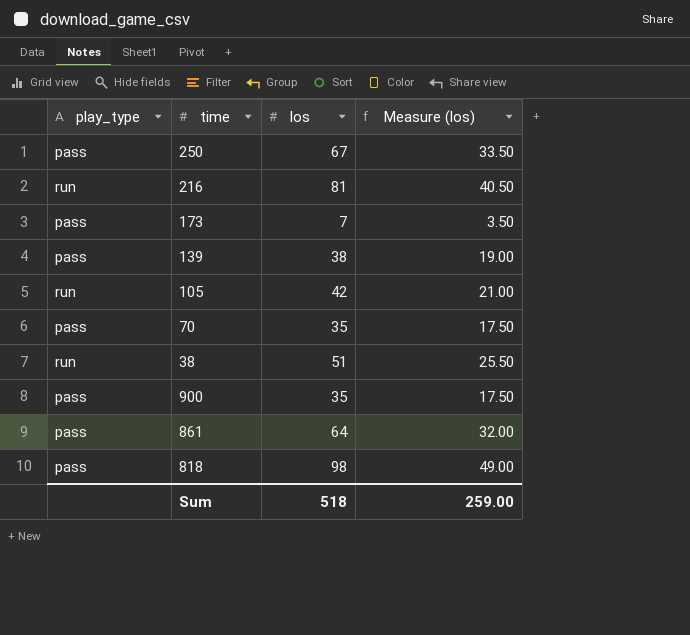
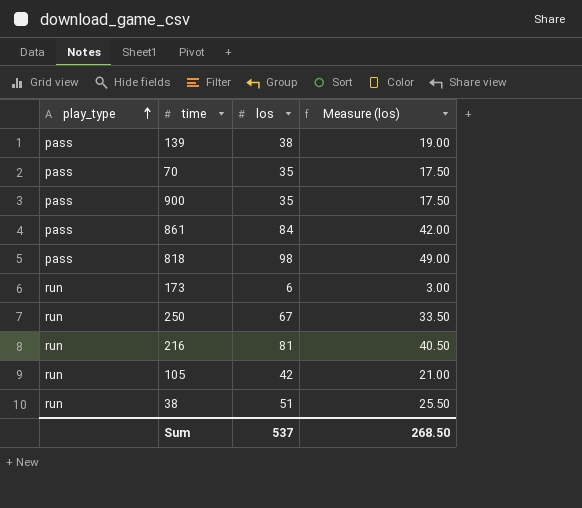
row order: none -> play_type ascending
861 | los: 64 -> 84
861 | Measure (los): 32.00 -> 42.00
173 | play_type: pass -> run
173 | los: 7 -> 6
173 | Measure (los): 3.50 -> 3.00
250 | play_type: pass -> run
Sum | los: 518 -> 537
Sum | Measure (los): 259.00 -> 268.50

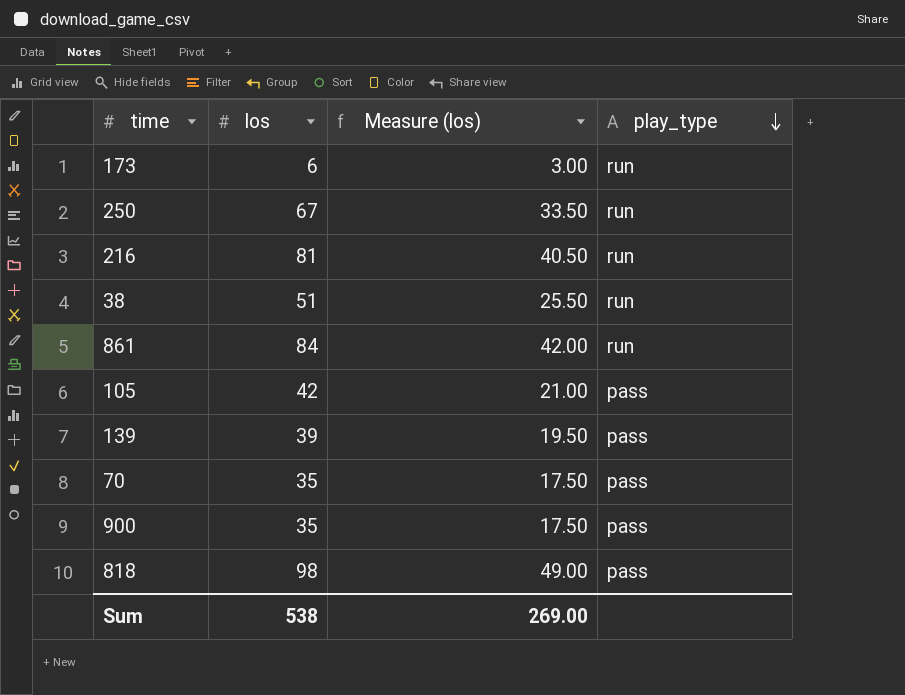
row order: play_type ascending -> play_type descending
column play_type | position: 1 -> 4
861 | play_type: pass -> run
105 | play_type: run -> pass
139 | los: 38 -> 39
139 | Measure (los): 19.00 -> 19.50
Sum | los: 537 -> 538
Sum | Measure (los): 268.50 -> 269.00

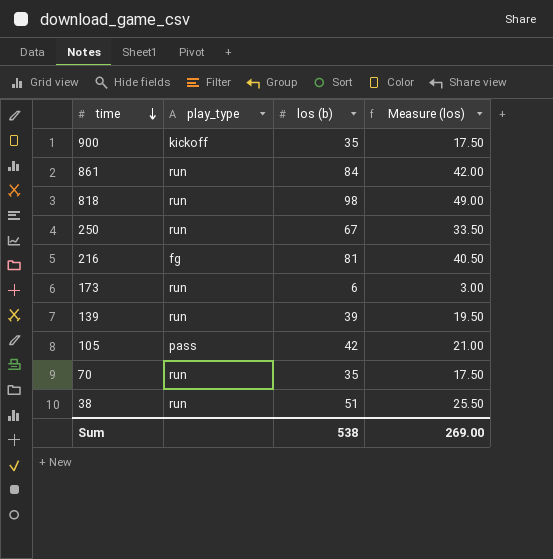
row order: play_type descending -> time descending
column play_type | position: 4 -> 2
column name: los -> los (b)
900 | play_type: pass -> kickoff
818 | play_type: pass -> run
216 | play_type: run -> fg
139 | play_type: pass -> run
70 | play_type: pass -> run

